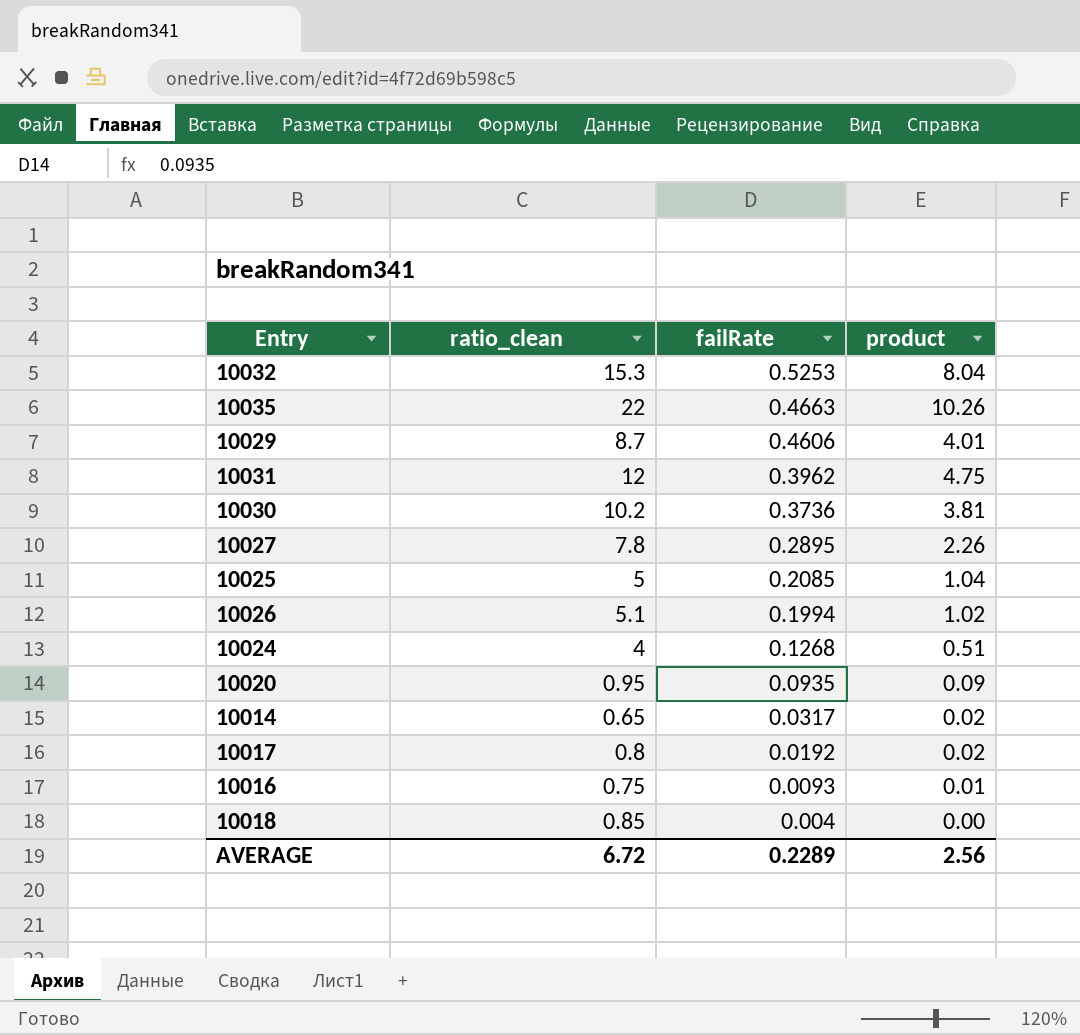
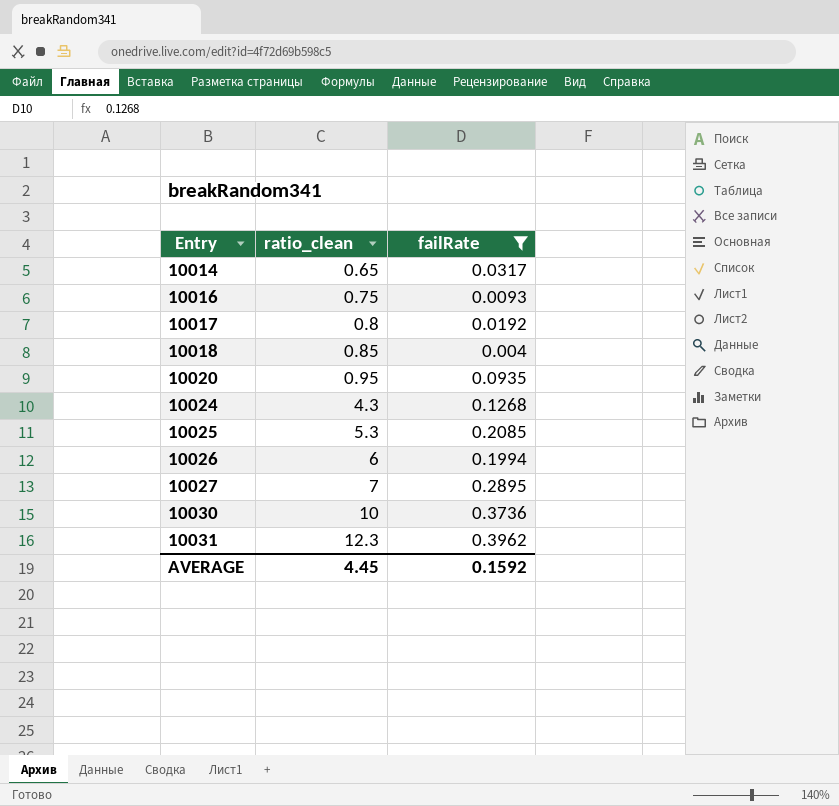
filter: none -> failRate <= 0.3962
row order: failRate descending -> Entry ascending
column product | formula: [ratio_clean] * [failRate] -> none
10024 | ratio_clean: 4 -> 4.3
10025 | ratio_clean: 5 -> 5.3
10026 | ratio_clean: 5.1 -> 6
10027 | ratio_clean: 7.8 -> 7
10030 | ratio_clean: 10.2 -> 10
10031 | ratio_clean: 12 -> 12.3
AVERAGE | ratio_clean: 6.72 -> 4.45
AVERAGE | failRate: 0.2289 -> 0.1592

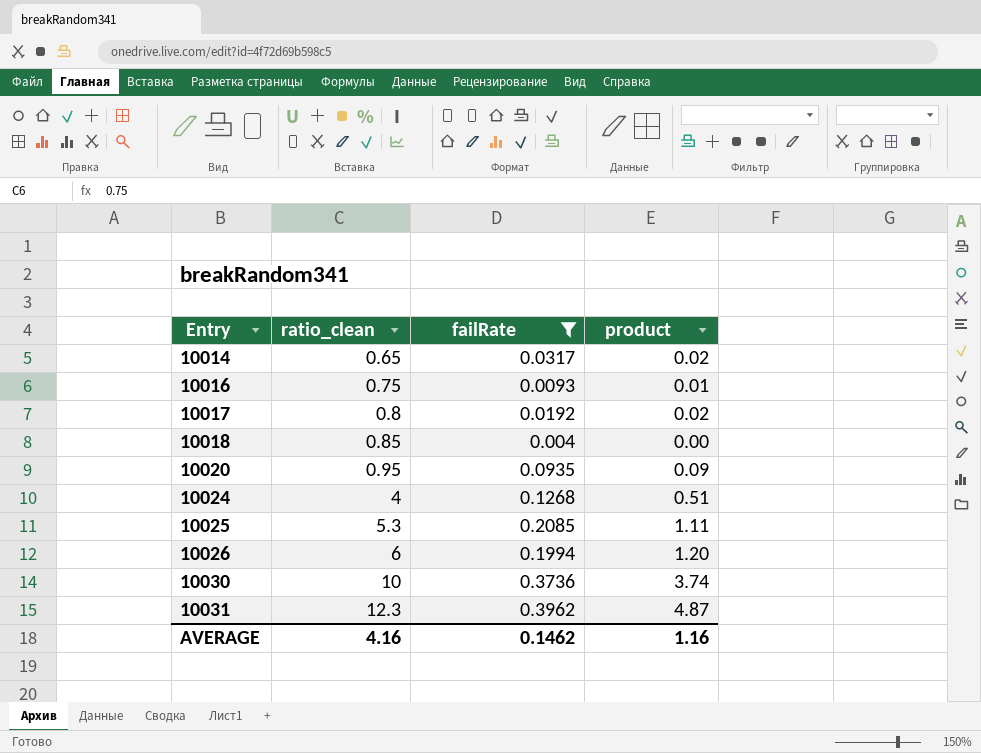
column product | formula: none -> [ratio_clean] * [failRate]
row 10027: 7 | 0.2895 -> none
10024 | ratio_clean: 4.3 -> 4
AVERAGE | ratio_clean: 4.45 -> 4.16
AVERAGE | failRate: 0.1592 -> 0.1462

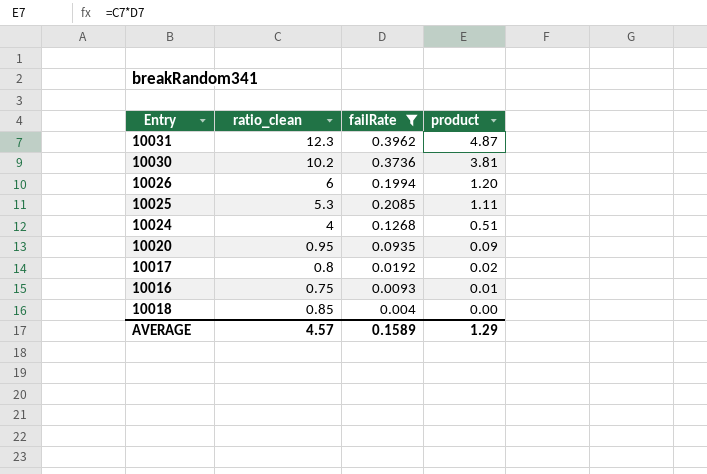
row order: Entry ascending -> product descending
row 10014: 0.65 | 0.0317 | 0.02 -> none
10030 | ratio_clean: 10 -> 10.2
10030 | product: 3.74 -> 3.81
AVERAGE | ratio_clean: 4.16 -> 4.57
AVERAGE | failRate: 0.1462 -> 0.1589
AVERAGE | product: 1.16 -> 1.29

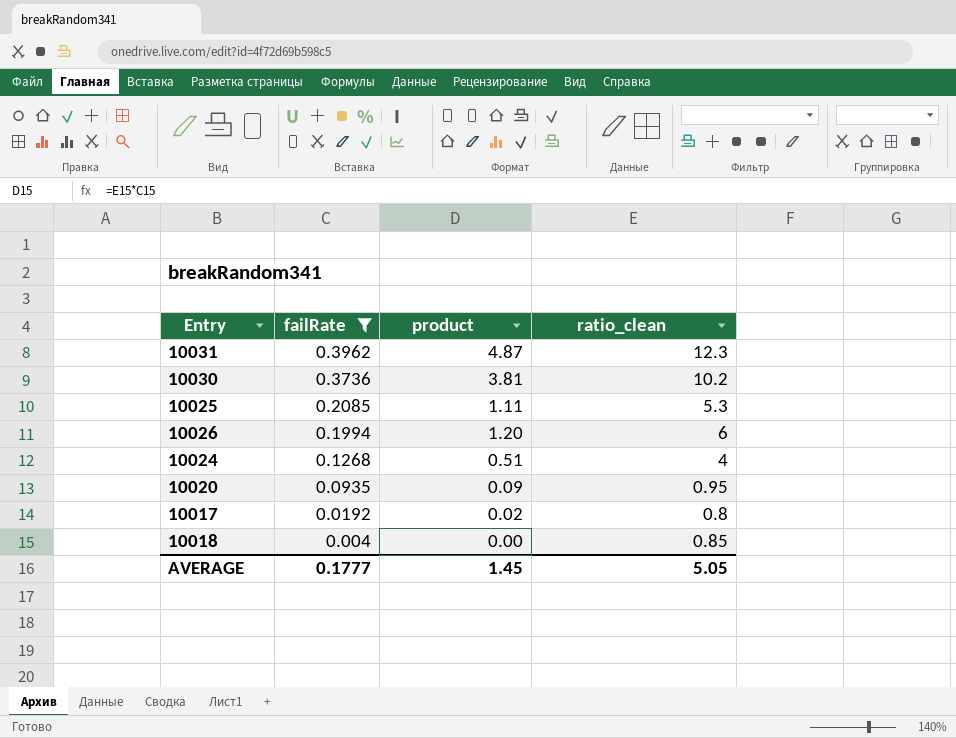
row order: product descending -> failRate descending
column ratio_clean | position: 2 -> 4
row 10016: 0.75 | 0.0093 | 0.01 -> none
AVERAGE | failRate: 0.1589 -> 0.1777
AVERAGE | product: 1.29 -> 1.45
AVERAGE | ratio_clean: 4.57 -> 5.05

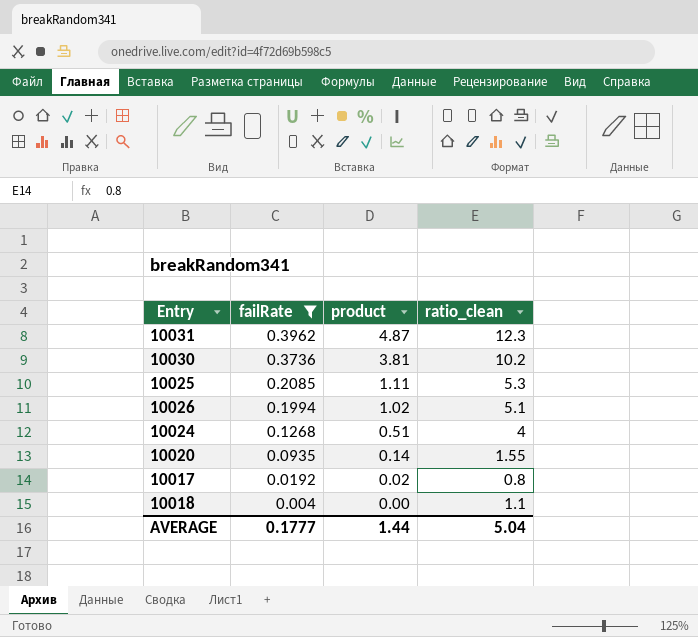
10026 | product: 1.20 -> 1.02
10026 | ratio_clean: 6 -> 5.1
10020 | product: 0.09 -> 0.14
10020 | ratio_clean: 0.95 -> 1.55
10018 | ratio_clean: 0.85 -> 1.1
AVERAGE | product: 1.45 -> 1.44
AVERAGE | ratio_clean: 5.05 -> 5.04

